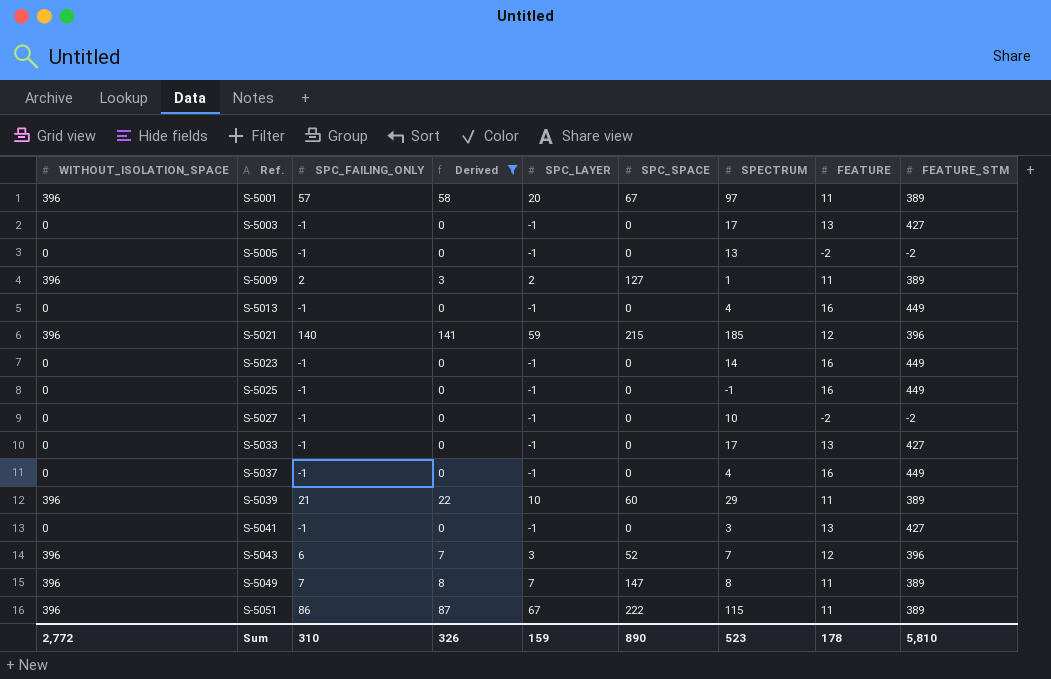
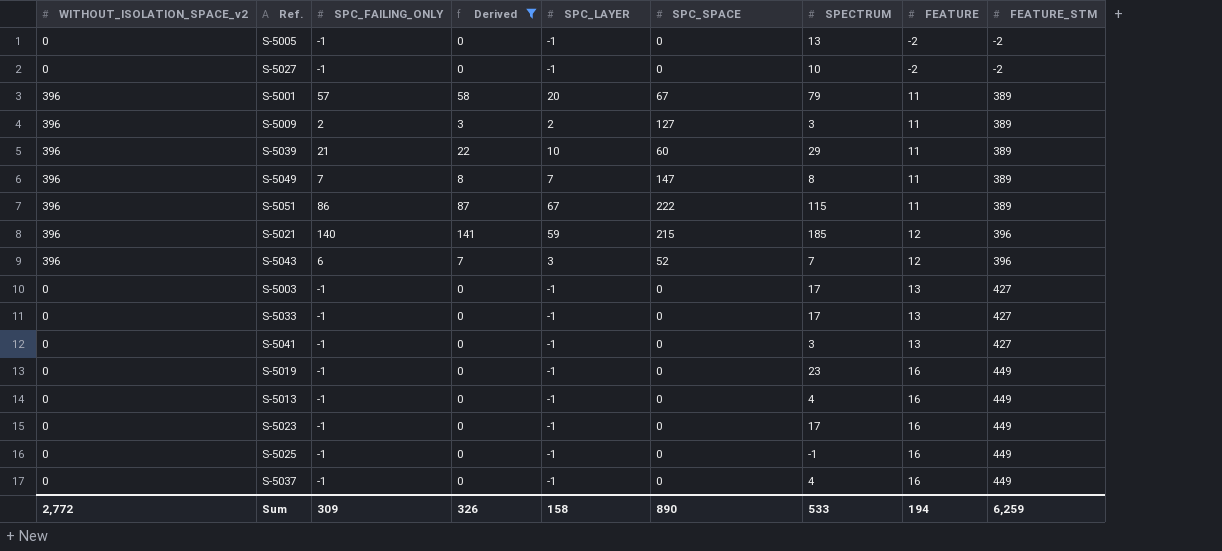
row order: Ref. ascending -> FEATURE ascending
column name: WITHOUT_ISOLATION_SPACE -> WITHOUT_ISOLATION_SPACE_v2
S-5001 | SPECTRUM: 97 -> 79
S-5009 | SPECTRUM: 1 -> 3
row S-5019: none -> 0 | -1 | 0 | -1 | 0 | 23 | 16 | 449
S-5023 | SPECTRUM: 14 -> 17
Sum | SPC_FAILING_ONLY: 310 -> 309
Sum | SPC_LAYER: 159 -> 158
Sum | SPECTRUM: 523 -> 533
Sum | FEATURE: 178 -> 194
Sum | FEATURE_STM: 5,810 -> 6,259

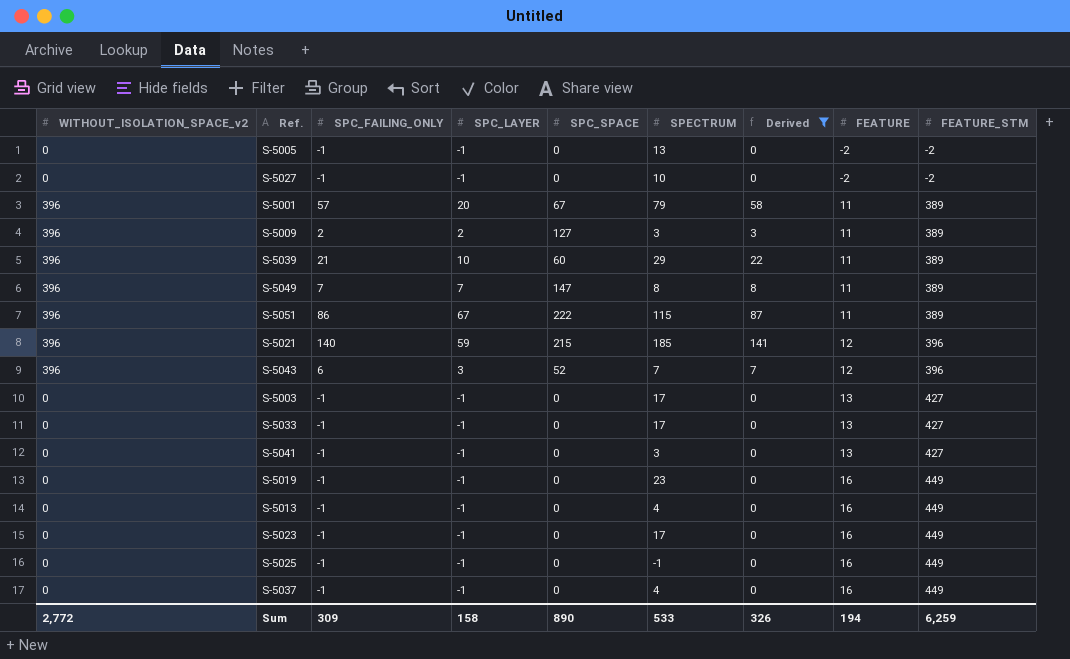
column Derived | position: 4 -> 7

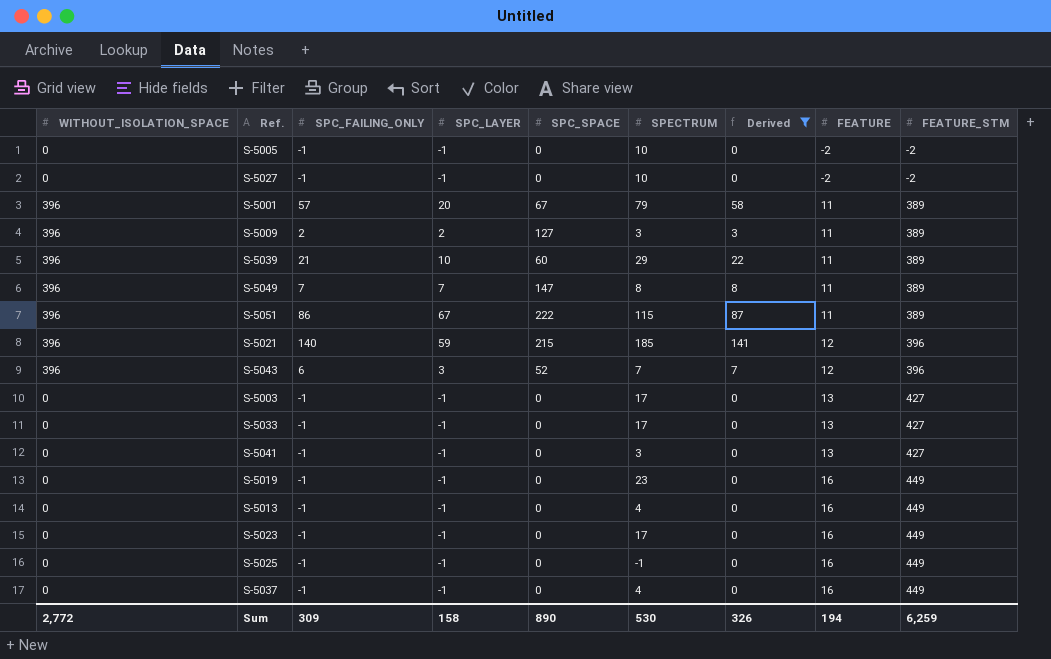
column name: WITHOUT_ISOLATION_SPACE_v2 -> WITHOUT_ISOLATION_SPACE
S-5005 | SPECTRUM: 13 -> 10
Sum | SPECTRUM: 533 -> 530

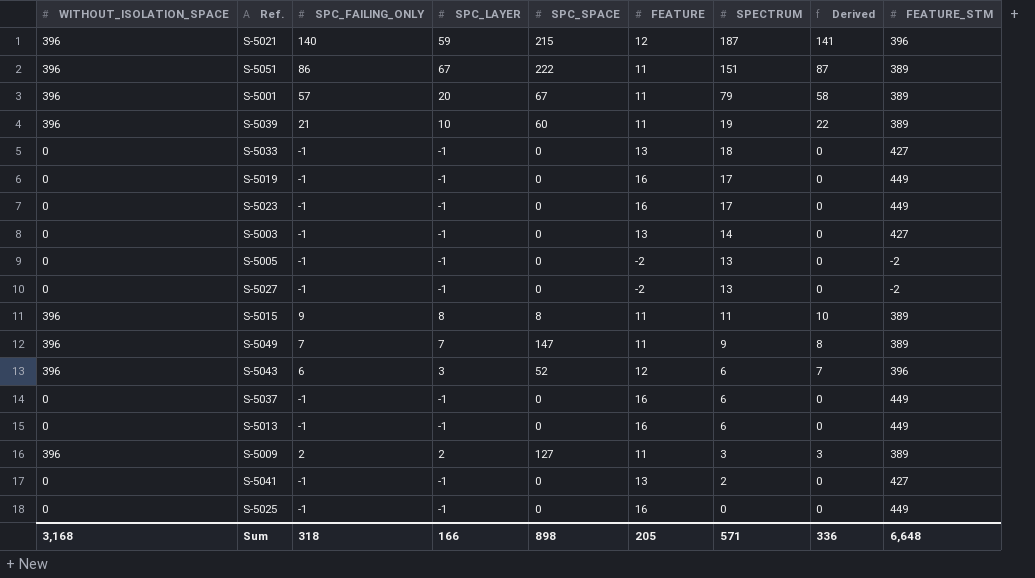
filter: Derived != 10 -> none
row order: FEATURE ascending -> SPECTRUM descending
column FEATURE | position: 8 -> 6
S-5021 | SPECTRUM: 185 -> 187
S-5051 | SPECTRUM: 115 -> 151
S-5039 | SPECTRUM: 29 -> 19
S-5033 | SPECTRUM: 17 -> 18
S-5019 | SPECTRUM: 23 -> 17
S-5003 | SPECTRUM: 17 -> 14
S-5005 | SPECTRUM: 10 -> 13
S-5027 | SPECTRUM: 10 -> 13
S-5049 | SPECTRUM: 8 -> 9
S-5043 | SPECTRUM: 7 -> 6
S-5037 | SPECTRUM: 4 -> 6
S-5013 | SPECTRUM: 4 -> 6
S-5041 | SPECTRUM: 3 -> 2
S-5025 | SPECTRUM: -1 -> 0
Sum | WITHOUT_ISOLATION_SPACE: 2,772 -> 3,168
Sum | SPC_FAILING_ONLY: 309 -> 318
Sum | SPC_LAYER: 158 -> 166
Sum | SPC_SPACE: 890 -> 898
Sum | FEATURE: 194 -> 205
Sum | SPECTRUM: 530 -> 571
Sum | Derived: 326 -> 336
Sum | FEATURE_STM: 6,259 -> 6,648

